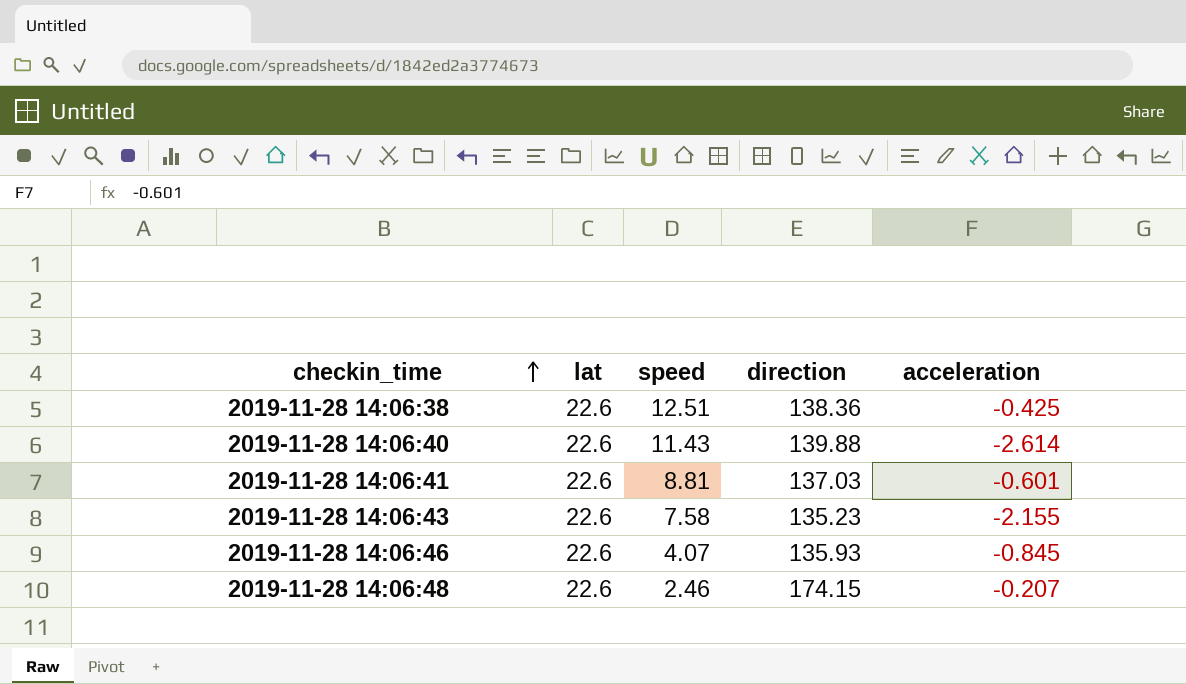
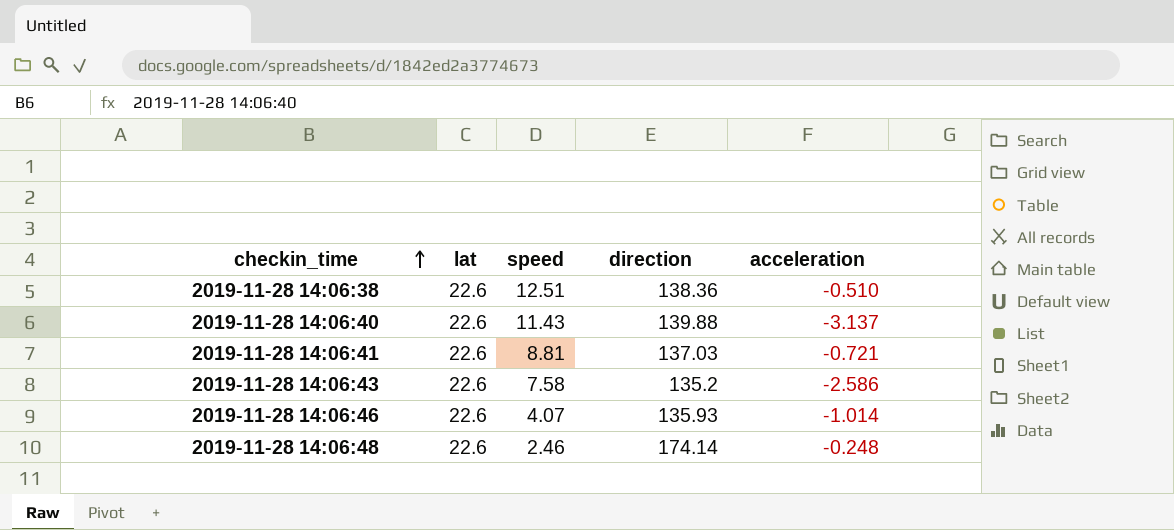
2019-11-28 14:06:38 | acceleration: -0.425 -> -0.510
2019-11-28 14:06:40 | acceleration: -2.614 -> -3.137
2019-11-28 14:06:41 | acceleration: -0.601 -> -0.721
2019-11-28 14:06:43 | direction: 135.23 -> 135.2
2019-11-28 14:06:43 | acceleration: -2.155 -> -2.586
2019-11-28 14:06:46 | acceleration: -0.845 -> -1.014
2019-11-28 14:06:48 | direction: 174.15 -> 174.14
2019-11-28 14:06:48 | acceleration: -0.207 -> -0.248

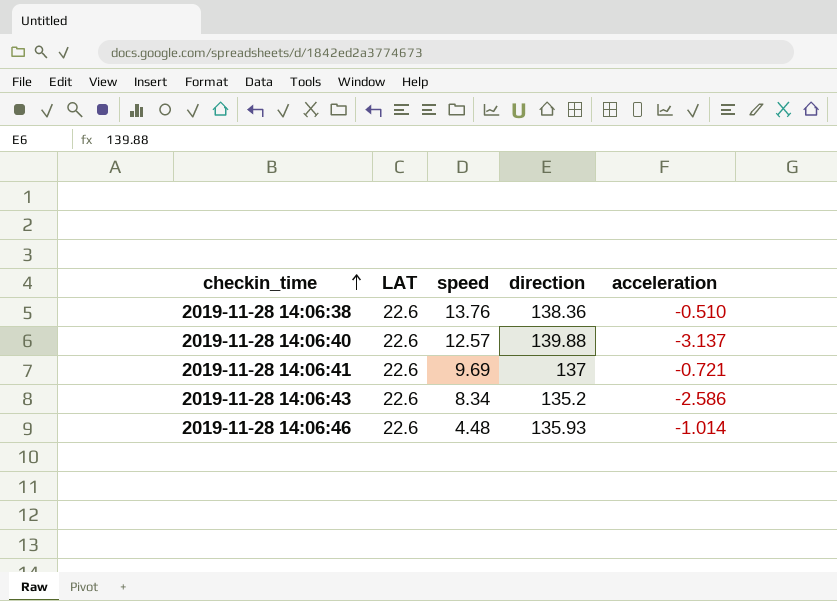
column name: lat -> LAT
row 2019-11-28 14:06:48: 22.6 | 2.46 | 174.14 | -0.248 -> none
2019-11-28 14:06:38 | speed: 12.51 -> 13.76
2019-11-28 14:06:40 | speed: 11.43 -> 12.57
2019-11-28 14:06:41 | speed: 8.81 -> 9.69
2019-11-28 14:06:41 | direction: 137.03 -> 137
2019-11-28 14:06:43 | speed: 7.58 -> 8.34
2019-11-28 14:06:46 | speed: 4.07 -> 4.48

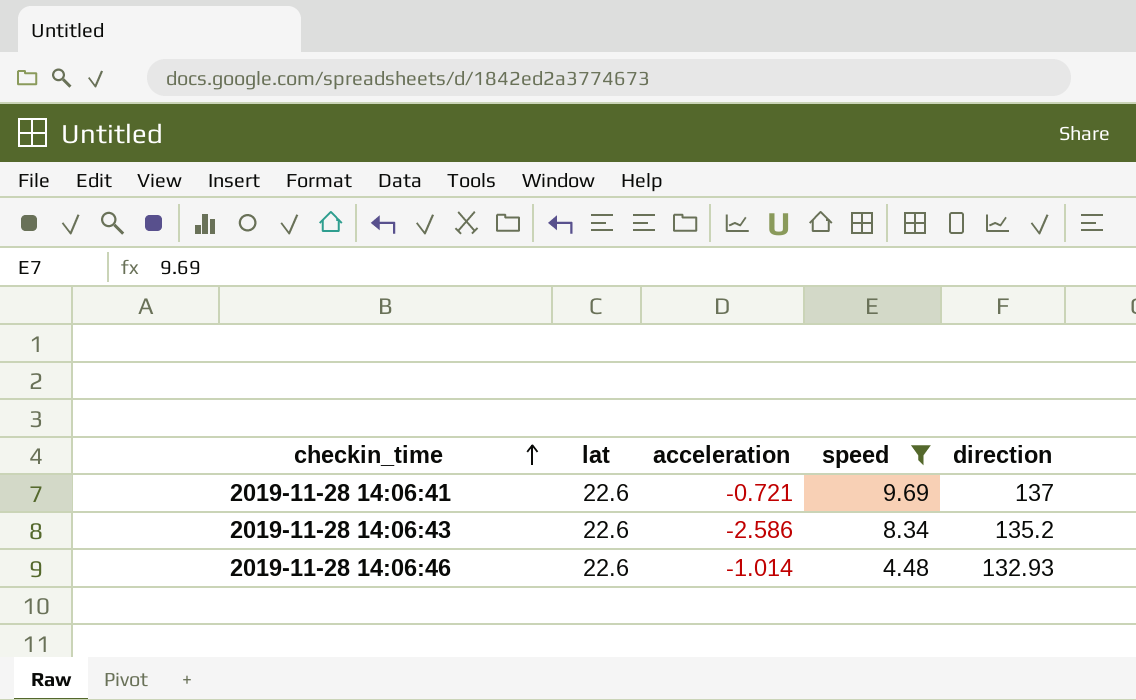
filter: none -> speed <= 9.69
column name: LAT -> lat
column acceleration | position: 5 -> 3
2019-11-28 14:06:46 | direction: 135.93 -> 132.93

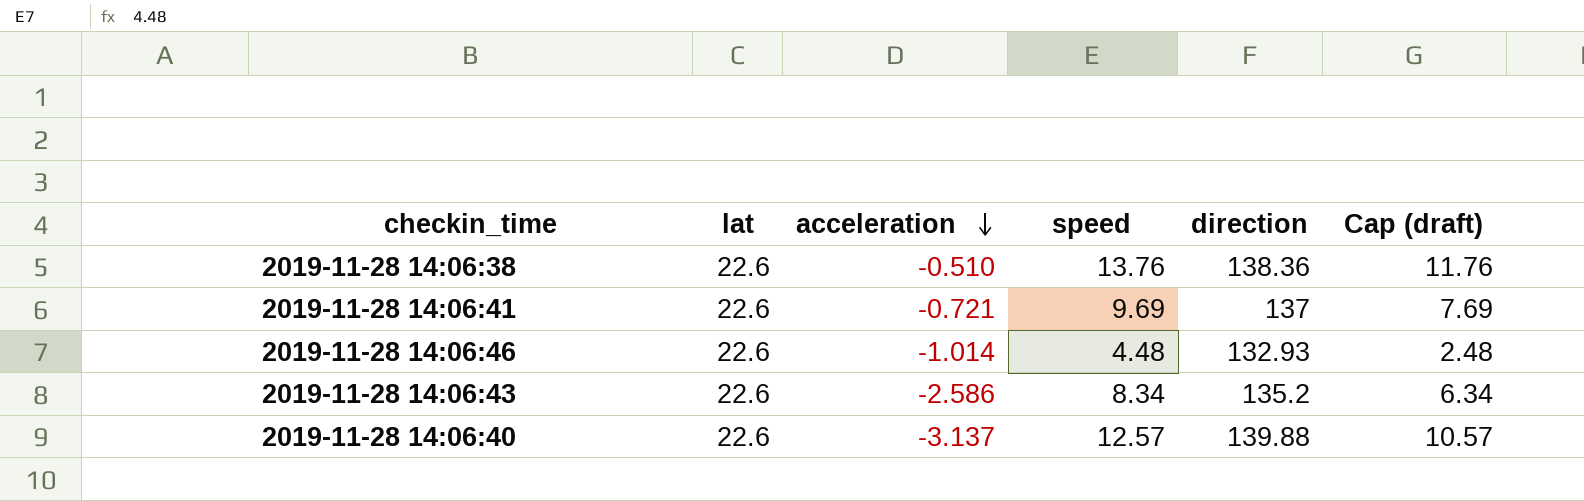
filter: speed <= 9.69 -> none
row order: checkin_time ascending -> acceleration descending
column Cap (draft) | formula: none -> [speed] - 2

